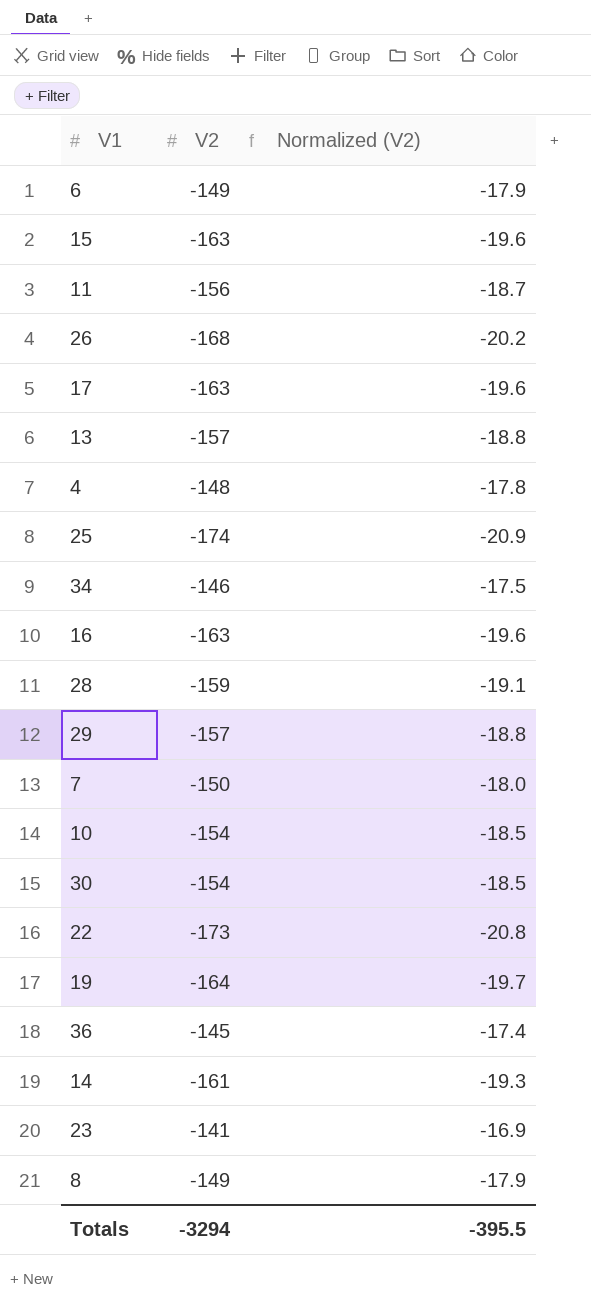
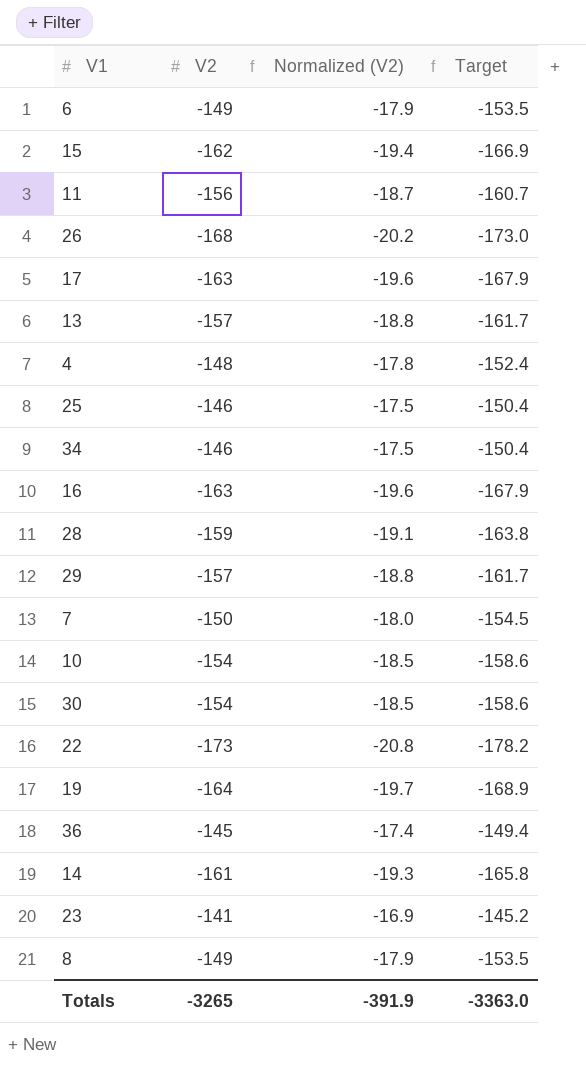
column Target | formula: none -> [V2] * 1.03
15 | V2: -163 -> -162
15 | Normalized (V2): -19.6 -> -19.4
25 | V2: -174 -> -146
25 | Normalized (V2): -20.9 -> -17.5
Totals | V2: -3294 -> -3265
Totals | Normalized (V2): -395.5 -> -391.9

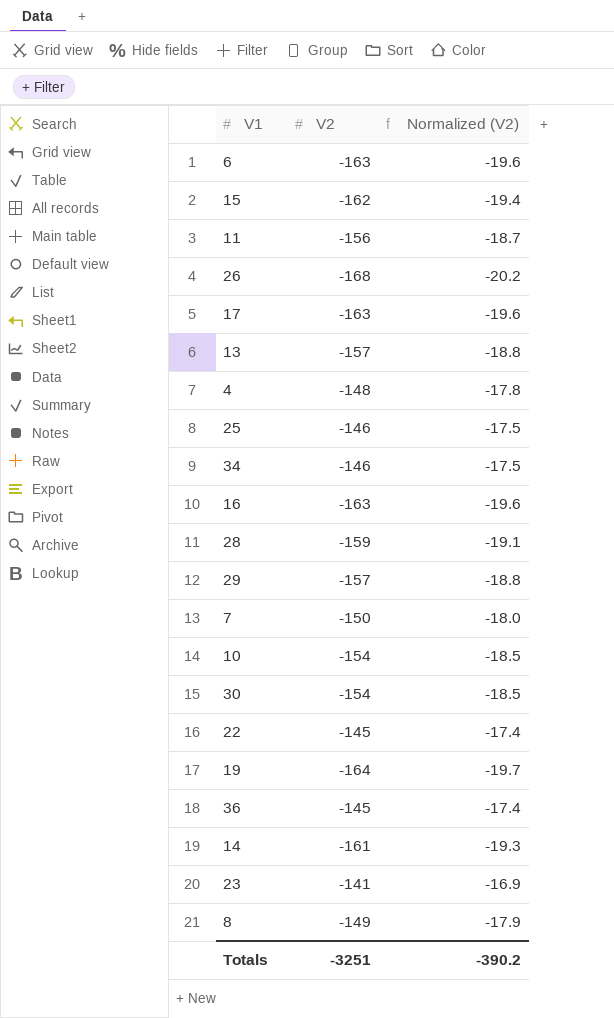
column Target | formula: [V2] * 1.03 -> none
6 | V2: -149 -> -163
6 | Normalized (V2): -17.9 -> -19.6
22 | V2: -173 -> -145
22 | Normalized (V2): -20.8 -> -17.4
Totals | V2: -3265 -> -3251
Totals | Normalized (V2): -391.9 -> -390.2

